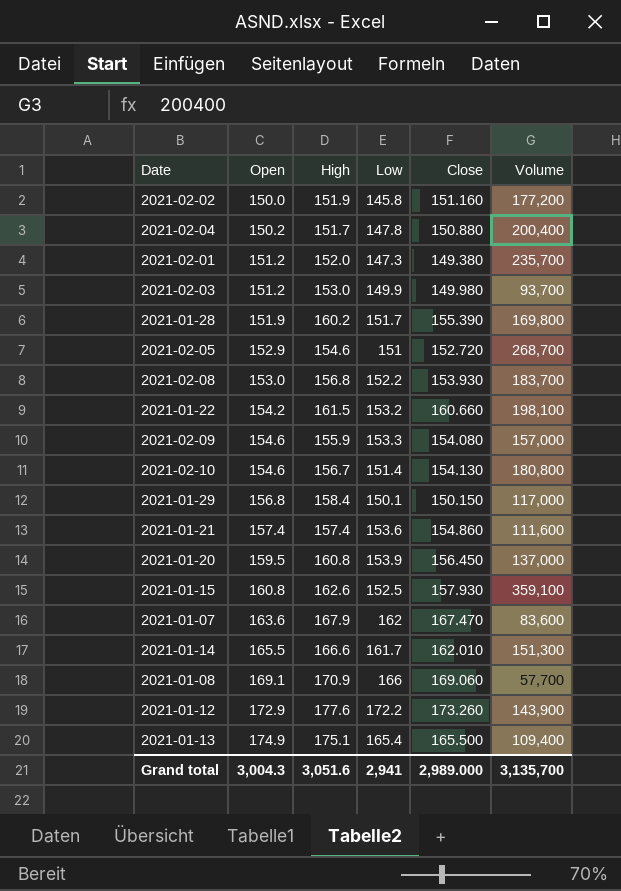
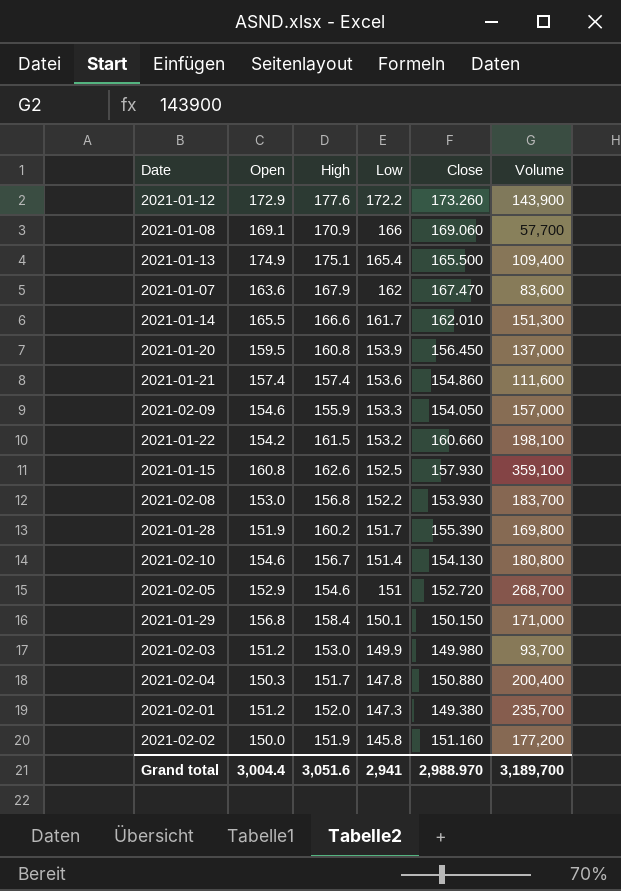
row order: Open ascending -> Low descending
2021-02-09 | Close: 154.080 -> 154.050
2021-01-29 | Volume: 117,000 -> 171,000
2021-02-04 | Open: 150.2 -> 150.3
Grand total | Open: 3,004.3 -> 3,004.4
Grand total | Close: 2,989.000 -> 2,988.970
Grand total | Volume: 3,135,700 -> 3,189,700

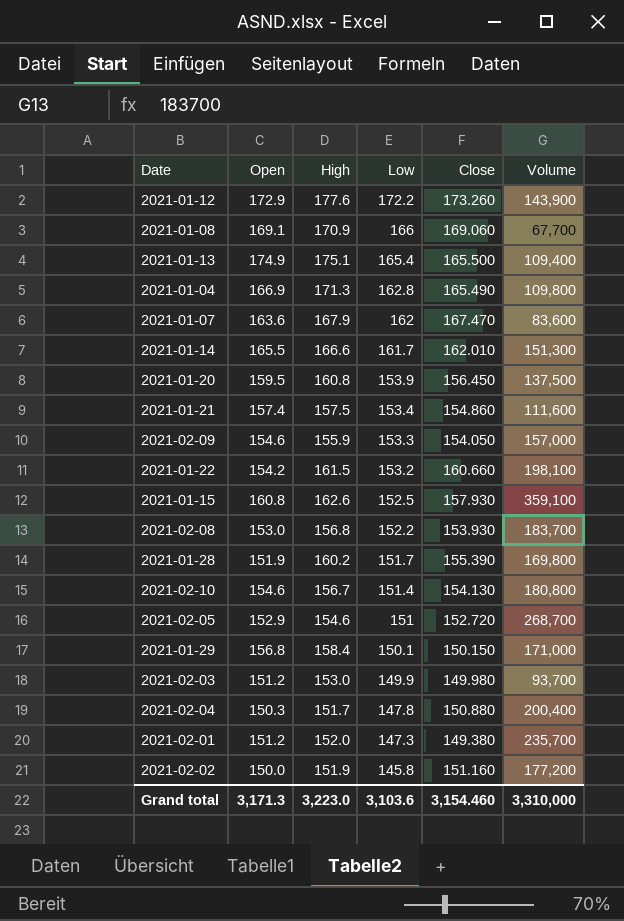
2021-01-08 | Volume: 57,700 -> 67,700
row 2021-01-04: none -> 166.9 | 171.3 | 162.8 | 165.490 | 109,800
2021-01-20 | Volume: 137,000 -> 137,500
2021-01-21 | High: 157.4 -> 157.5
2021-01-21 | Low: 153.6 -> 153.4
Grand total | Open: 3,004.4 -> 3,171.3
Grand total | High: 3,051.6 -> 3,223.0
Grand total | Low: 2,941 -> 3,103.6
Grand total | Close: 2,988.970 -> 3,154.460
Grand total | Volume: 3,189,700 -> 3,310,000

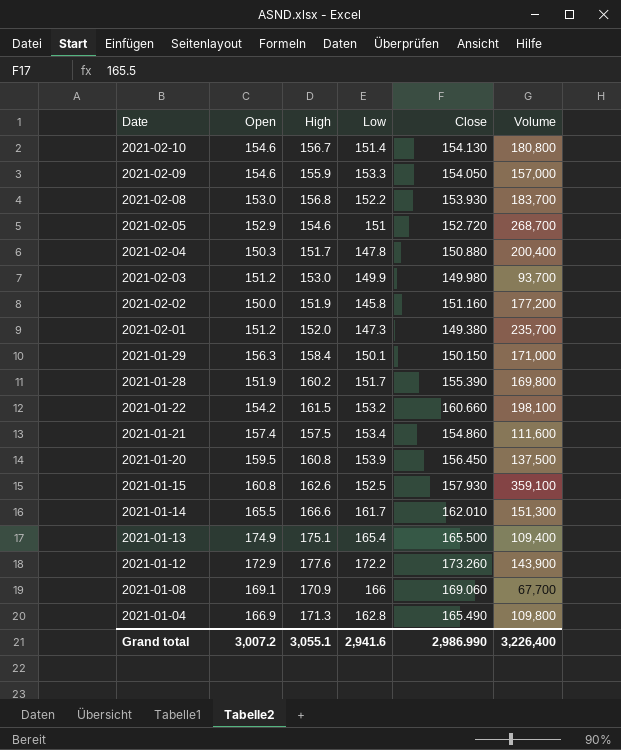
row order: Low descending -> Date descending
row 2021-01-07: 163.6 | 167.9 | 162 | 167.470 | 83,600 -> none
2021-01-29 | Open: 156.8 -> 156.3
Grand total | Open: 3,171.3 -> 3,007.2
Grand total | High: 3,223.0 -> 3,055.1
Grand total | Low: 3,103.6 -> 2,941.6
Grand total | Close: 3,154.460 -> 2,986.990
Grand total | Volume: 3,310,000 -> 3,226,400

